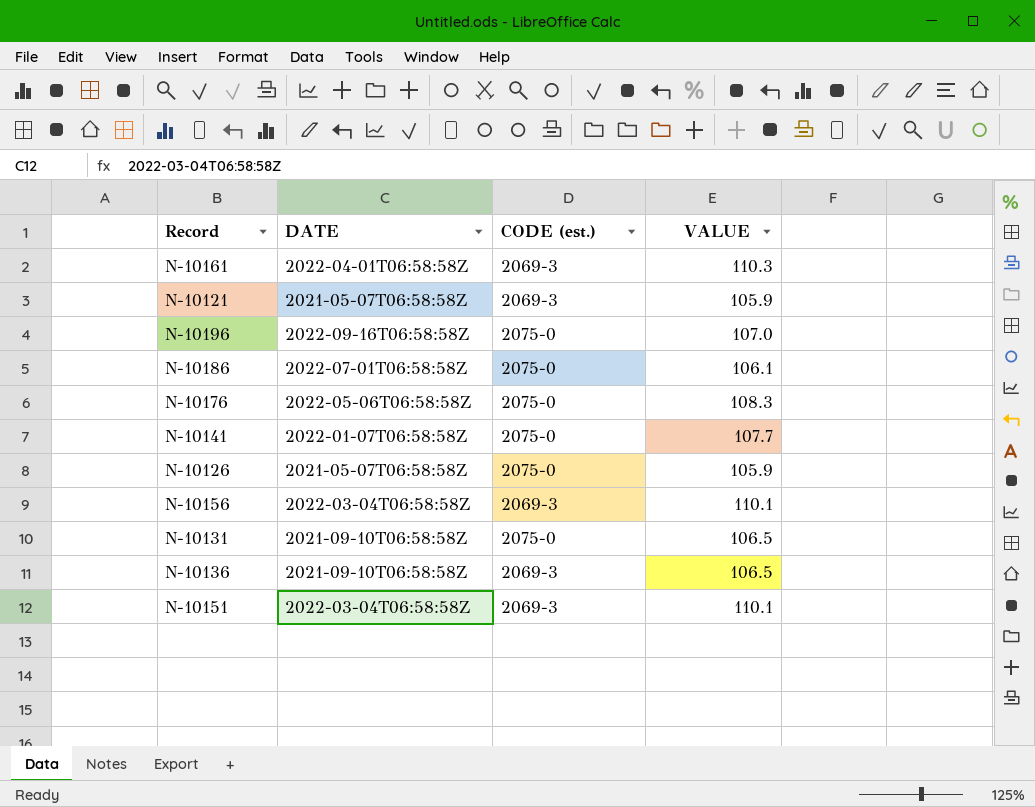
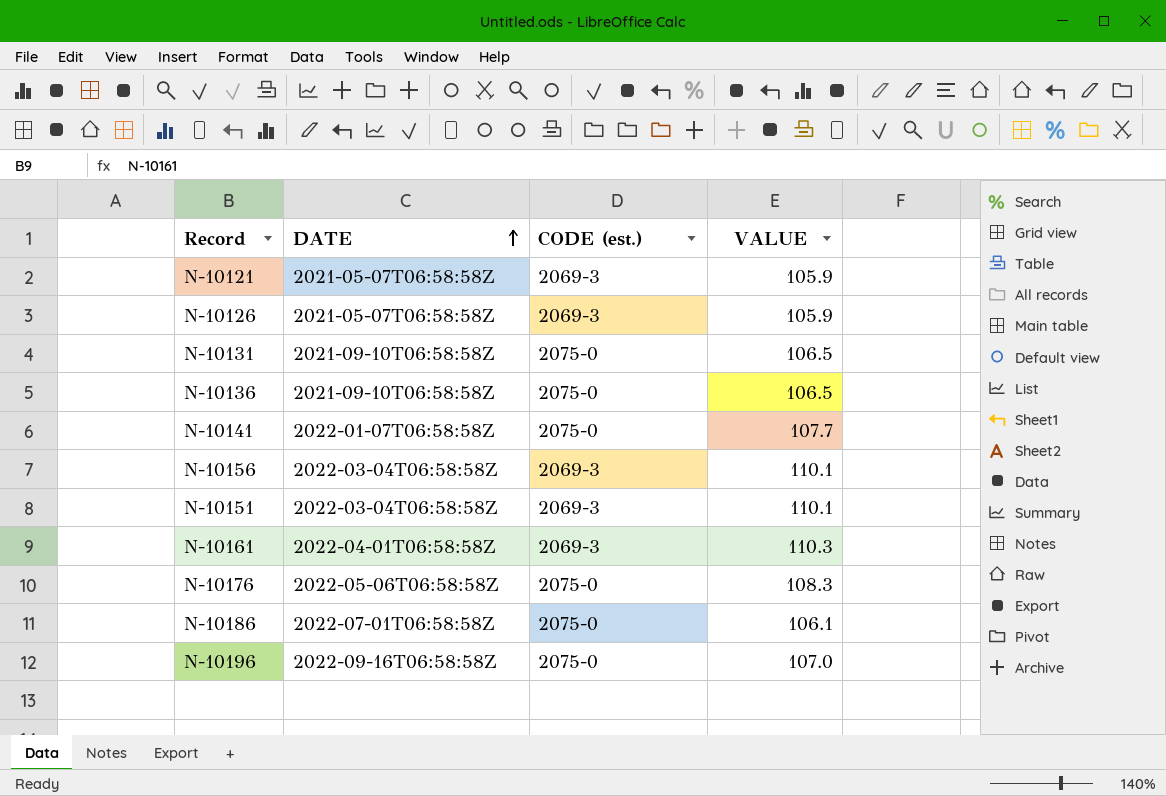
row order: none -> DATE ascending
N-10126 | CODE (est.): 2075-0 -> 2069-3
N-10136 | CODE (est.): 2069-3 -> 2075-0

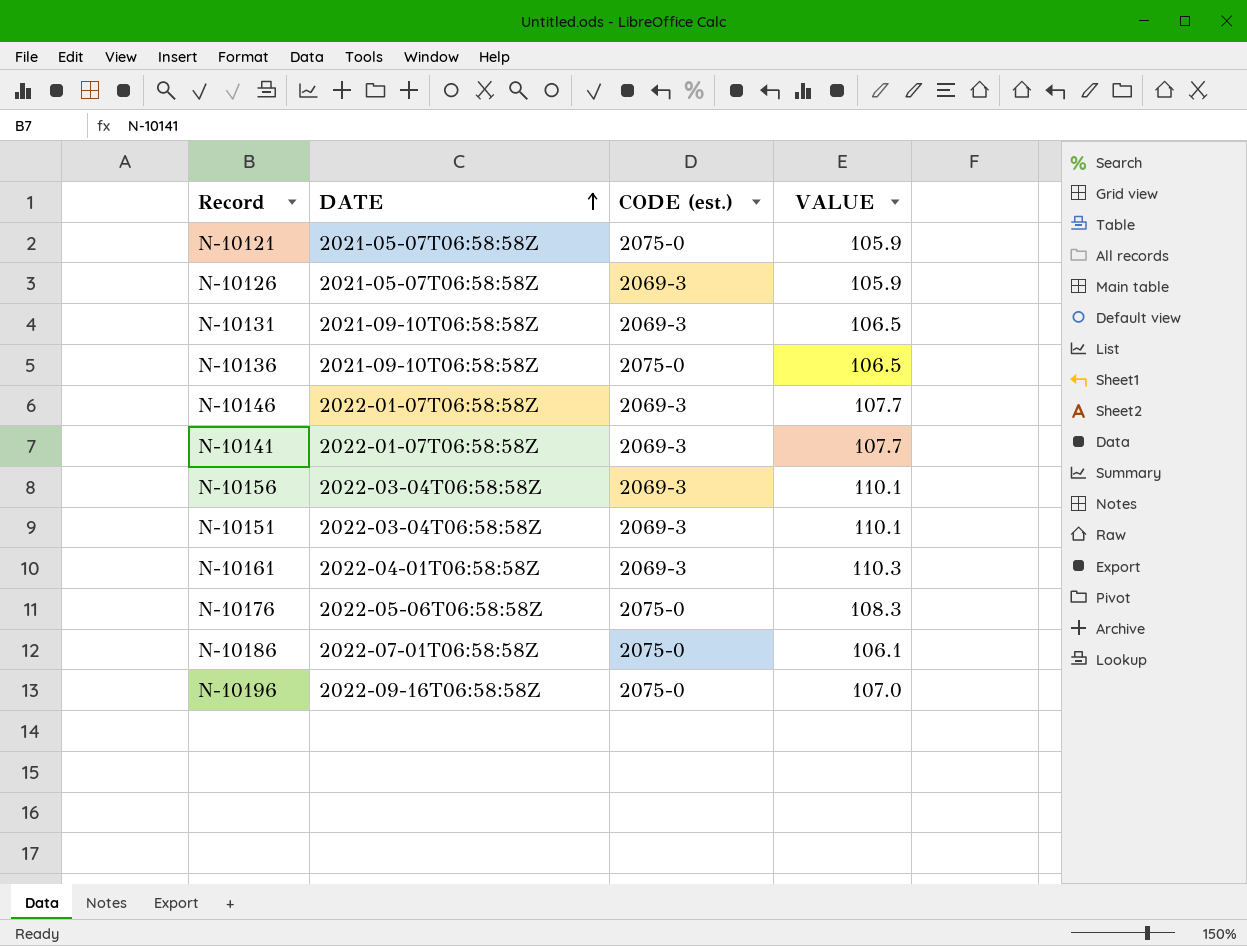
N-10121 | CODE (est.): 2069-3 -> 2075-0
N-10131 | CODE (est.): 2075-0 -> 2069-3
row N-10146: none -> 2022-01-07T06:58:58Z | 2069-3 | 107.7
N-10141 | CODE (est.): 2075-0 -> 2069-3

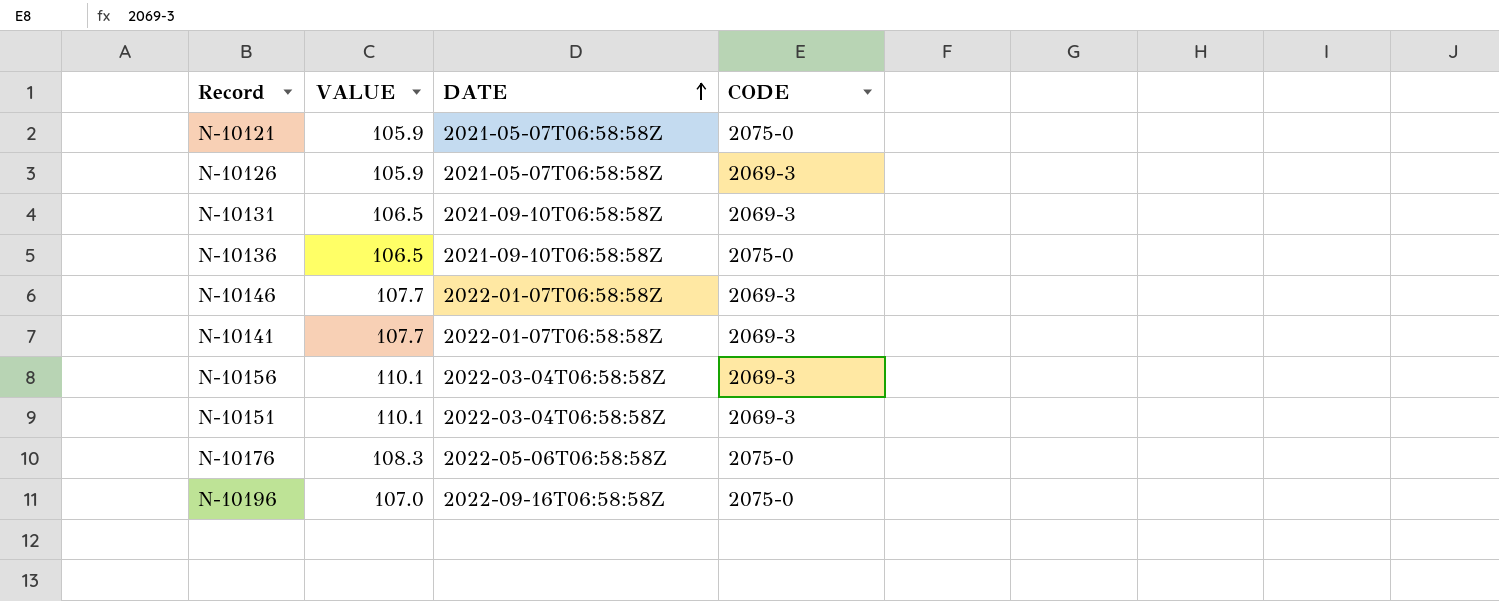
column VALUE | position: 4 -> 2
column name: CODE (est.) -> CODE
row N-10161: 2022-04-01T06:58:58Z | 2069-3 | 110.3 -> none
row N-10186: 2022-07-01T06:58:58Z | 2075-0 | 106.1 -> none

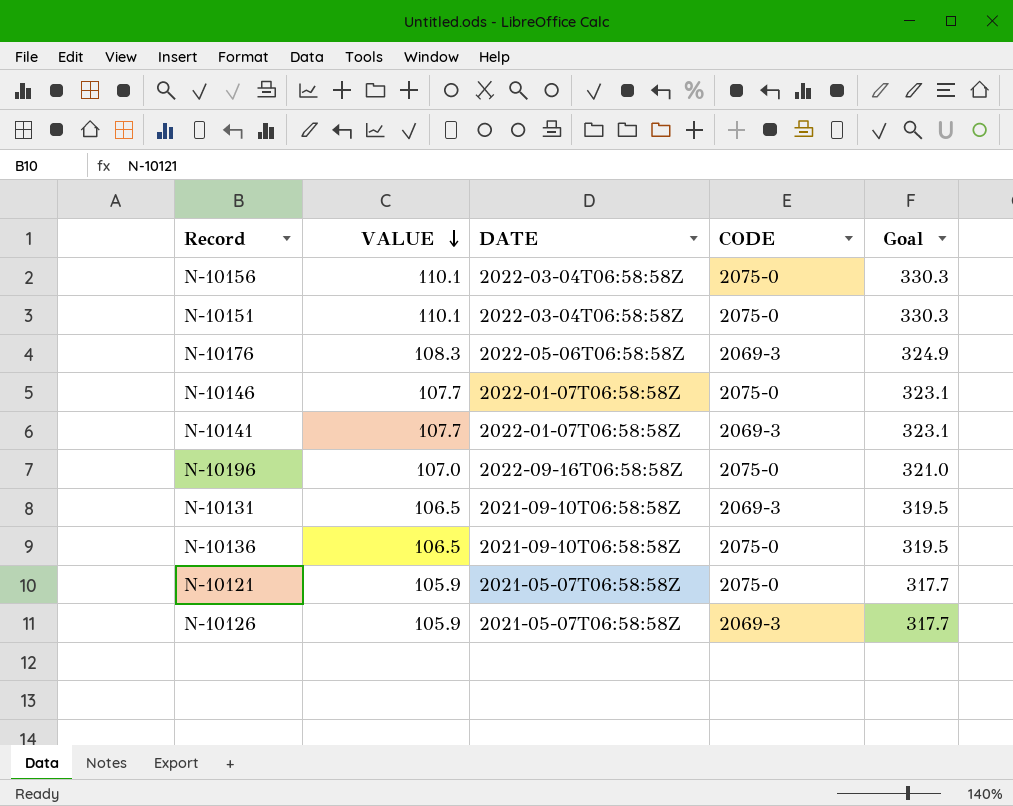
row order: DATE ascending -> VALUE descending
column Goal | formula: none -> [VALUE] * 3
N-10156 | CODE: 2069-3 -> 2075-0
N-10151 | CODE: 2069-3 -> 2075-0
N-10176 | CODE: 2075-0 -> 2069-3
N-10146 | CODE: 2069-3 -> 2075-0

